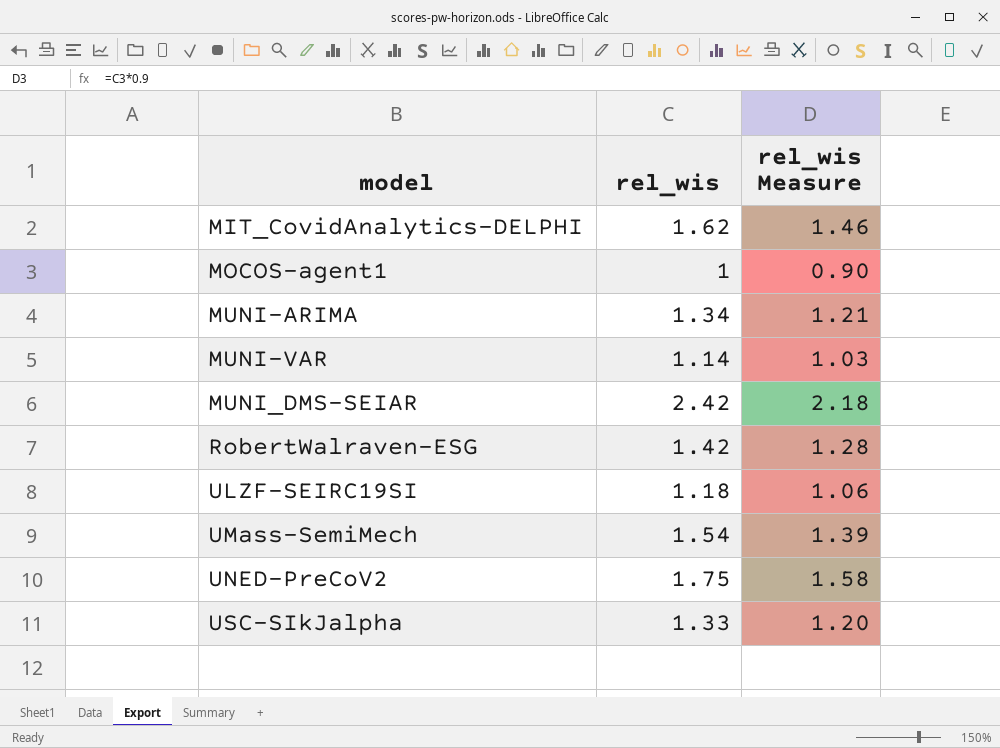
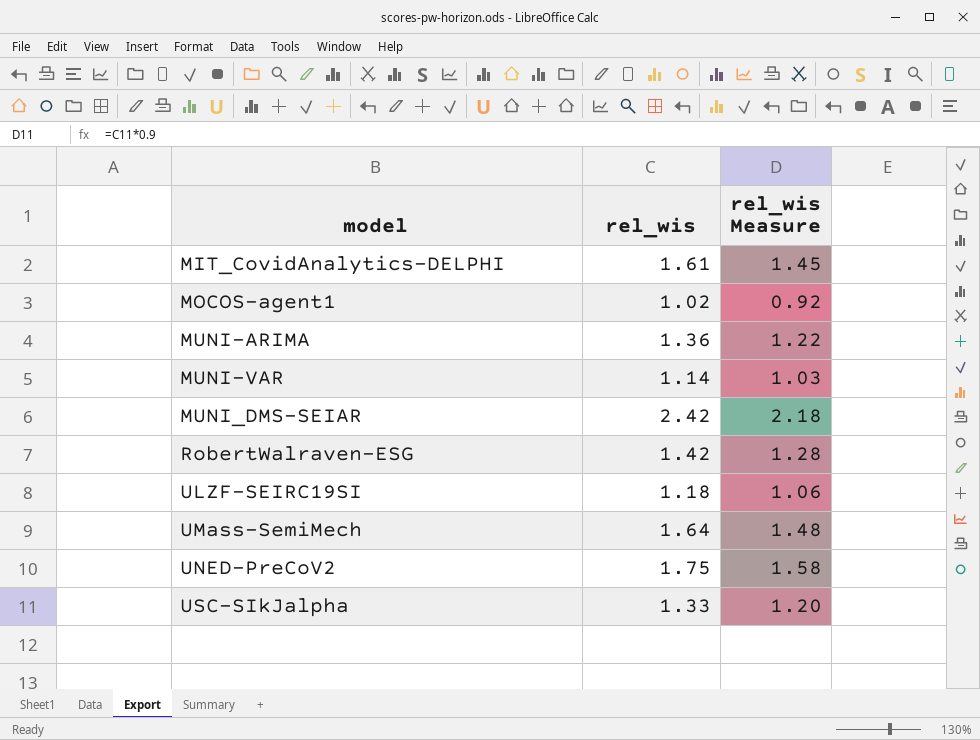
MIT_CovidAnalytics-DELPHI | rel_wis: 1.62 -> 1.61
MIT_CovidAnalytics-DELPHI | rel_wis Measure: 1.46 -> 1.45
MOCOS-agent1 | rel_wis: 1 -> 1.02
MOCOS-agent1 | rel_wis Measure: 0.90 -> 0.92
MUNI-ARIMA | rel_wis: 1.34 -> 1.36
MUNI-ARIMA | rel_wis Measure: 1.21 -> 1.22
UMass-SemiMech | rel_wis: 1.54 -> 1.64
UMass-SemiMech | rel_wis Measure: 1.39 -> 1.48

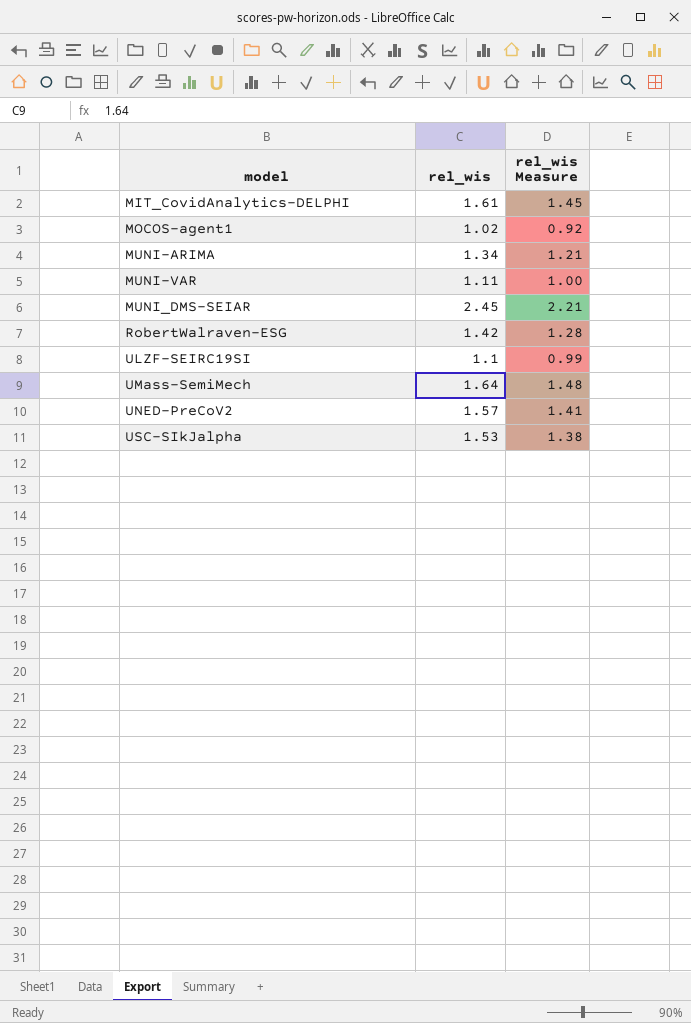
MUNI-ARIMA | rel_wis: 1.36 -> 1.34
MUNI-ARIMA | rel_wis Measure: 1.22 -> 1.21
MUNI-VAR | rel_wis: 1.14 -> 1.11
MUNI-VAR | rel_wis Measure: 1.03 -> 1.00
MUNI_DMS-SEIAR | rel_wis: 2.42 -> 2.45
MUNI_DMS-SEIAR | rel_wis Measure: 2.18 -> 2.21
ULZF-SEIRC19SI | rel_wis: 1.18 -> 1.1
ULZF-SEIRC19SI | rel_wis Measure: 1.06 -> 0.99
UNED-PreCoV2 | rel_wis: 1.75 -> 1.57
UNED-PreCoV2 | rel_wis Measure: 1.58 -> 1.41
USC-SIkJalpha | rel_wis: 1.33 -> 1.53
USC-SIkJalpha | rel_wis Measure: 1.20 -> 1.38

